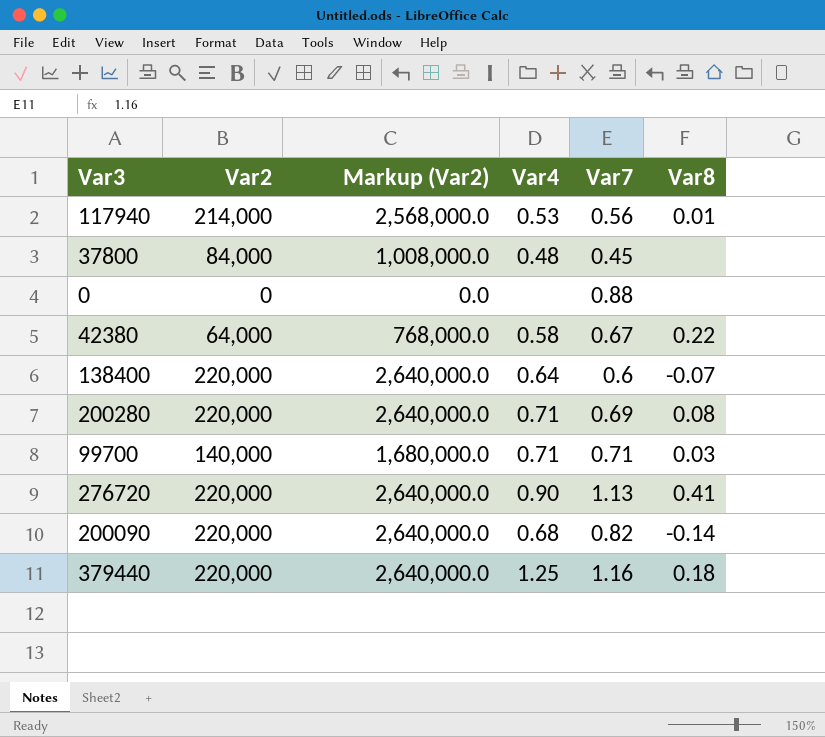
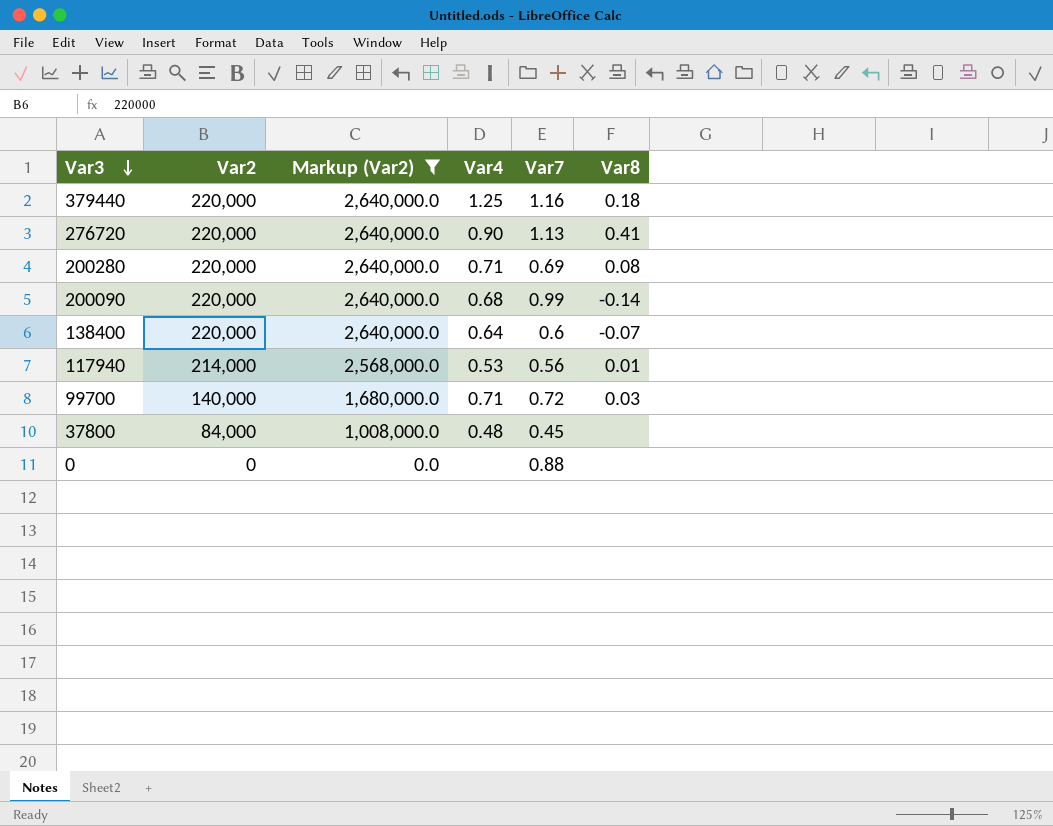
filter: none -> Markup (Var2) != 768,000.0
row order: none -> Var3 descending
200090 | Var7: 0.82 -> 0.99
99700 | Var7: 0.71 -> 0.72

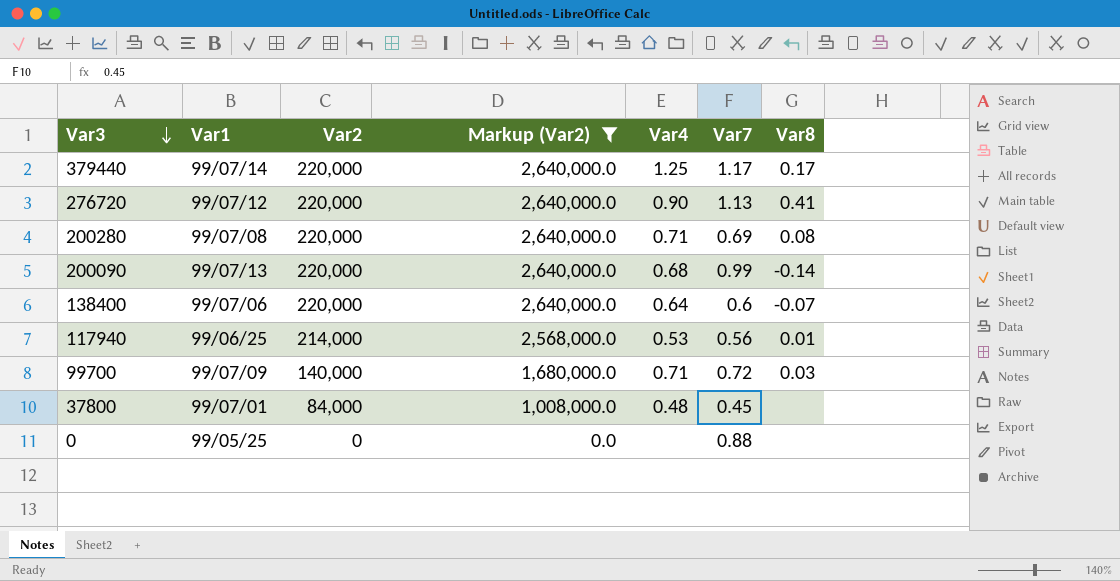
column Var1 | position: none -> 2
379440 | Var7: 1.16 -> 1.17
379440 | Var8: 0.18 -> 0.17

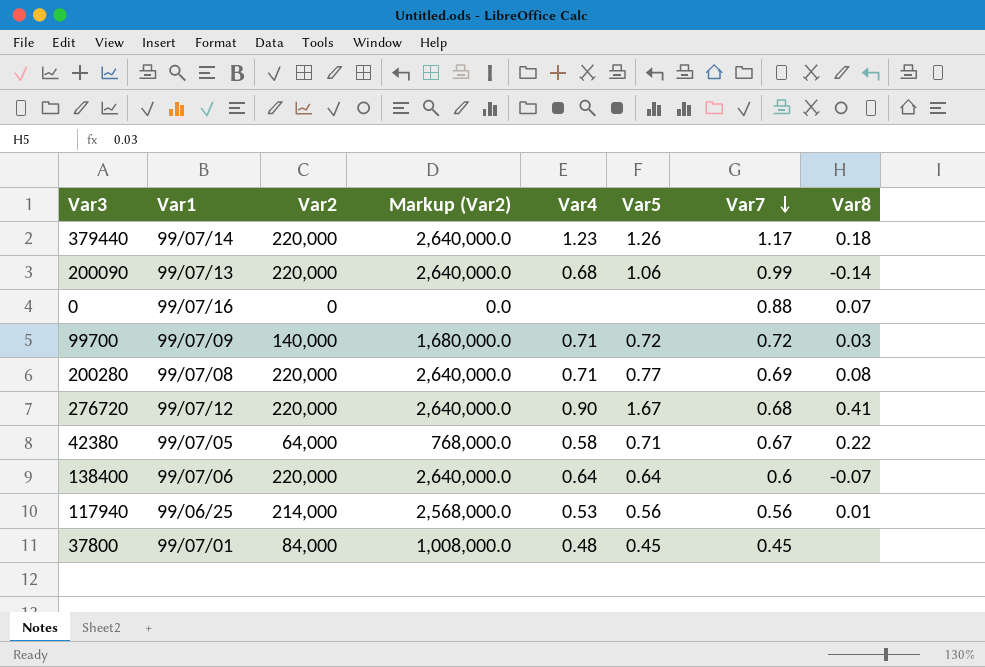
filter: Markup (Var2) != 768,000.0 -> none
row order: Var3 descending -> Var7 descending
column Var5 | position: none -> 6
379440 | Var4: 1.25 -> 1.23
379440 | Var8: 0.17 -> 0.18
0 | Var1: 99/05/25 -> 99/07/16
0 | Var8: none -> 0.07
276720 | Var7: 1.13 -> 0.68

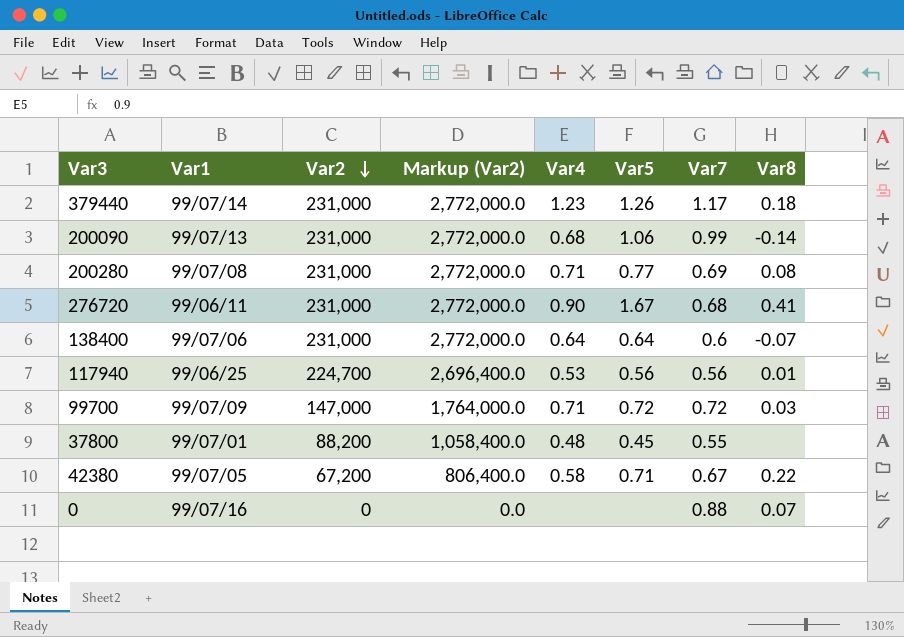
row order: Var7 descending -> Var2 descending
379440 | Var2: 220,000 -> 231,000
379440 | Markup (Var2): 2,640,000.0 -> 2,772,000.0
200090 | Var2: 220,000 -> 231,000
200090 | Markup (Var2): 2,640,000.0 -> 2,772,000.0
200280 | Var2: 220,000 -> 231,000
200280 | Markup (Var2): 2,640,000.0 -> 2,772,000.0
276720 | Var1: 99/07/12 -> 99/06/11
276720 | Var2: 220,000 -> 231,000
276720 | Markup (Var2): 2,640,000.0 -> 2,772,000.0
138400 | Var2: 220,000 -> 231,000
138400 | Markup (Var2): 2,640,000.0 -> 2,772,000.0
117940 | Var2: 214,000 -> 224,700
117940 | Markup (Var2): 2,568,000.0 -> 2,696,400.0
99700 | Var2: 140,000 -> 147,000
99700 | Markup (Var2): 1,680,000.0 -> 1,764,000.0
37800 | Var2: 84,000 -> 88,200
37800 | Markup (Var2): 1,008,000.0 -> 1,058,400.0
37800 | Var7: 0.45 -> 0.55
42380 | Var2: 64,000 -> 67,200
42380 | Markup (Var2): 768,000.0 -> 806,400.0

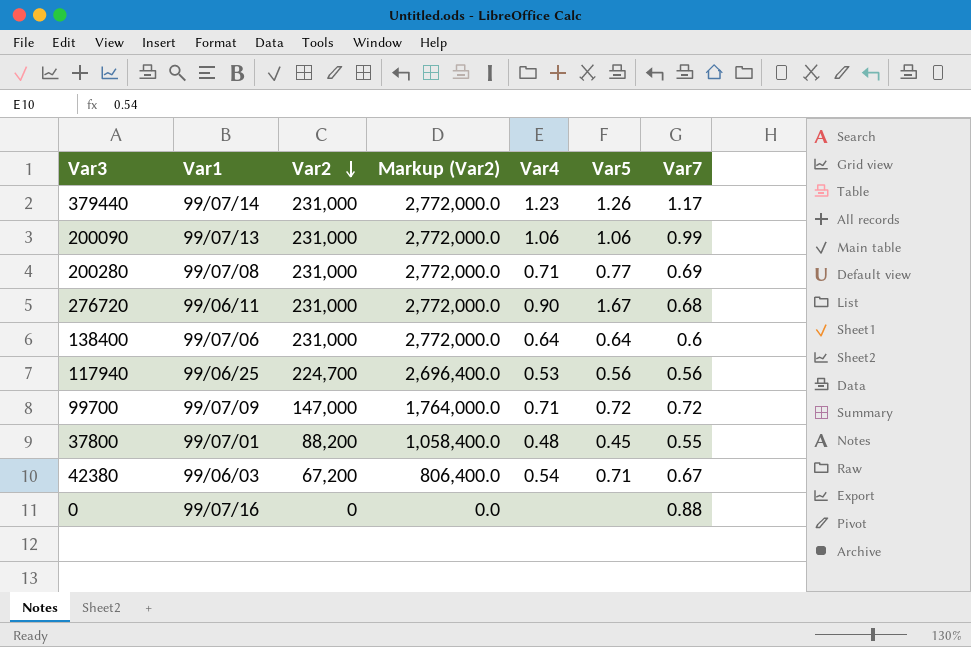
column Var8 | position: 8 -> none
200090 | Var4: 0.68 -> 1.06
42380 | Var1: 99/07/05 -> 99/06/03
42380 | Var4: 0.58 -> 0.54

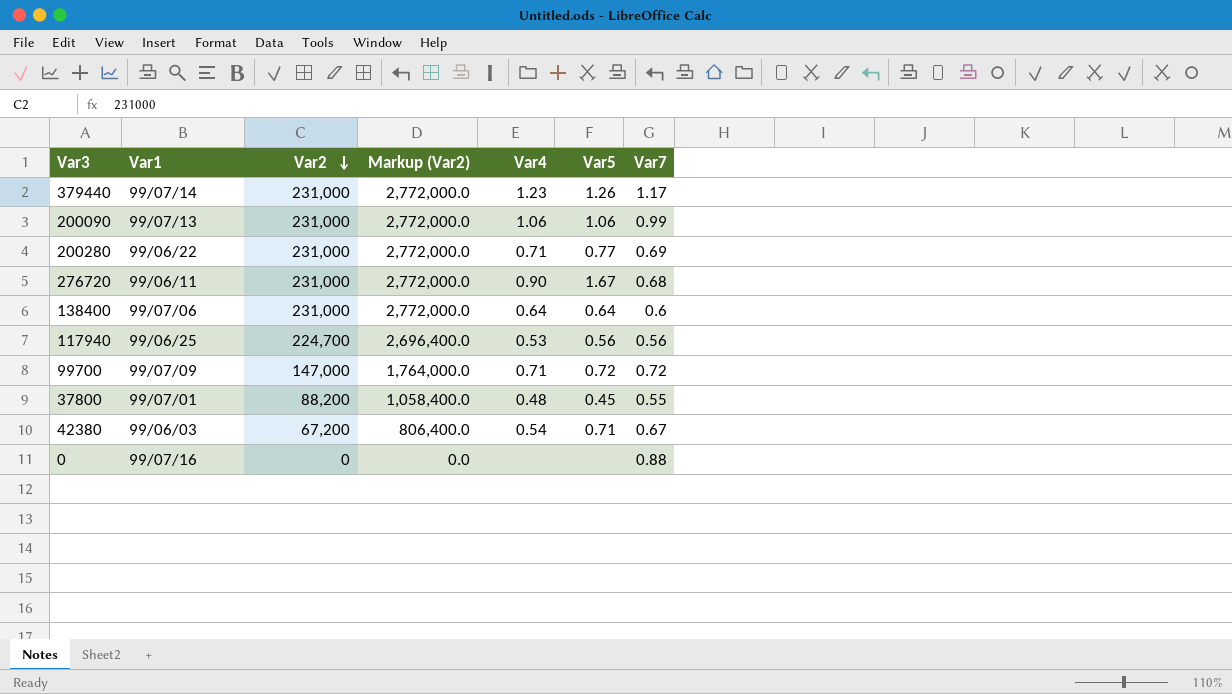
200280 | Var1: 99/07/08 -> 99/06/22

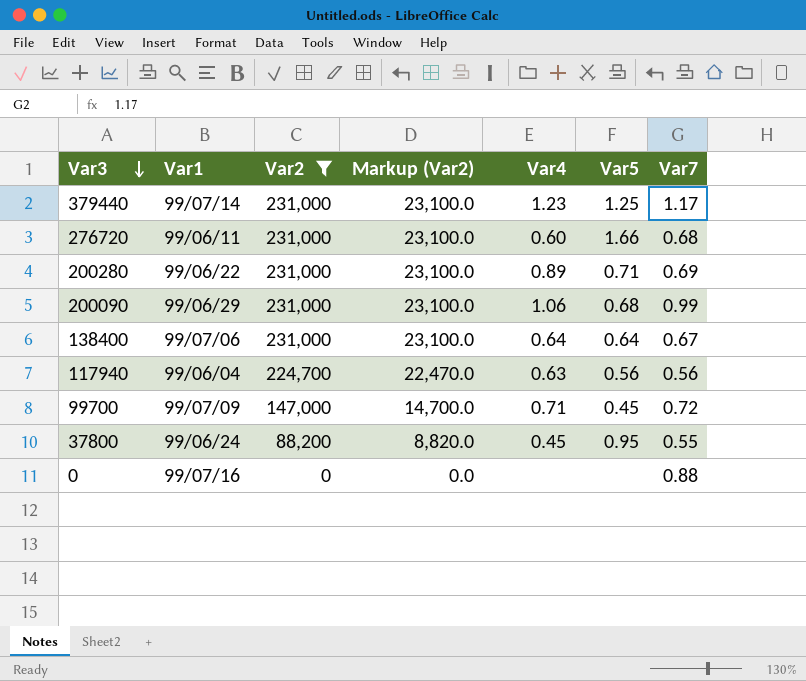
filter: none -> Var2 != 67,200
row order: Var2 descending -> Var3 descending
column Markup (Var2) | formula: [Var2] * 12 -> [Var2] * 0.1
379440 | Var5: 1.26 -> 1.25
276720 | Var4: 0.90 -> 0.60
276720 | Var5: 1.67 -> 1.66
200280 | Var4: 0.71 -> 0.89
200280 | Var5: 0.77 -> 0.71
200090 | Var1: 99/07/13 -> 99/06/29
200090 | Var5: 1.06 -> 0.68
138400 | Var7: 0.6 -> 0.67
117940 | Var1: 99/06/25 -> 99/06/04
117940 | Var4: 0.53 -> 0.63
99700 | Var5: 0.72 -> 0.45
37800 | Var1: 99/07/01 -> 99/06/24
37800 | Var4: 0.48 -> 0.45
37800 | Var5: 0.45 -> 0.95

